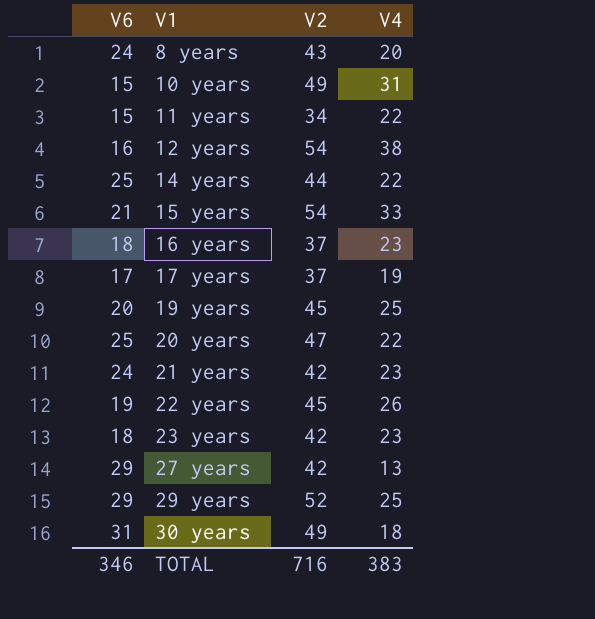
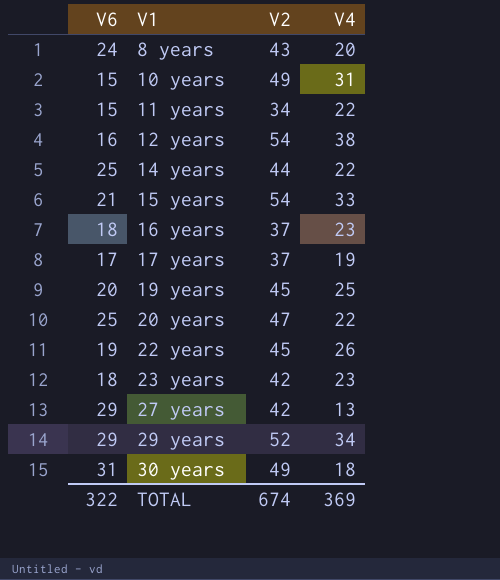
row 21 years: 24 | 42 | 23 -> none
29 years | V4: 25 -> 34
TOTAL | V6: 346 -> 322
TOTAL | V2: 716 -> 674
TOTAL | V4: 383 -> 369

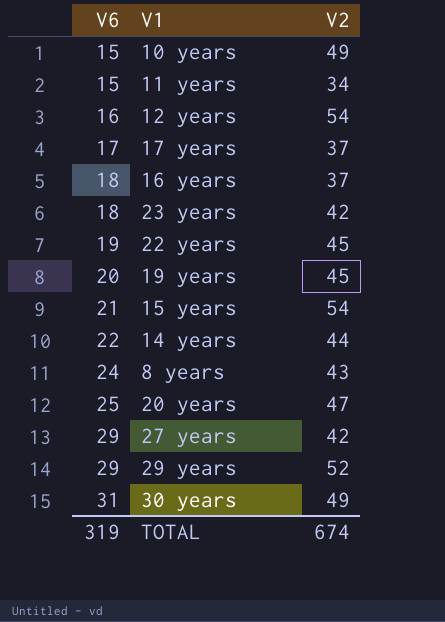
row order: V1 ascending -> V6 ascending
column V4 | position: 4 -> none
14 years | V6: 25 -> 22
TOTAL | V6: 322 -> 319

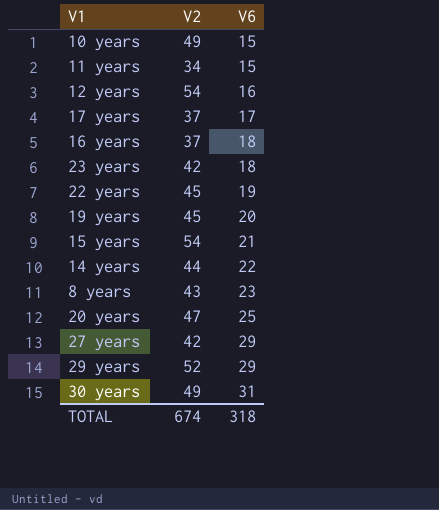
column V6 | position: 1 -> 3
8 years | V6: 24 -> 23
TOTAL | V6: 319 -> 318

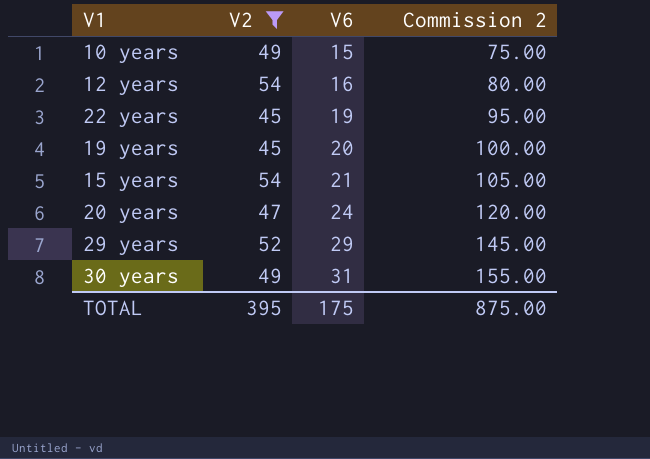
filter: none -> V2 >= 45
column Commission 2 | formula: none -> [V6] * 5
20 years | V6: 25 -> 24
TOTAL | V2: 674 -> 395
TOTAL | V6: 318 -> 175

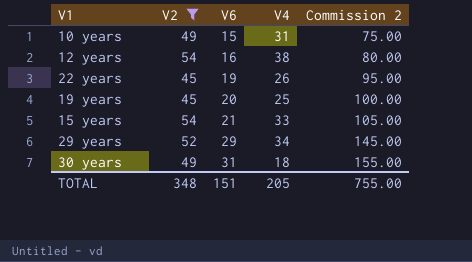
column V4 | position: none -> 4
row 20 years: 47 | 24 | 120.00 -> none
TOTAL | V2: 395 -> 348
TOTAL | V6: 175 -> 151
TOTAL | Commission 2: 875.00 -> 755.00

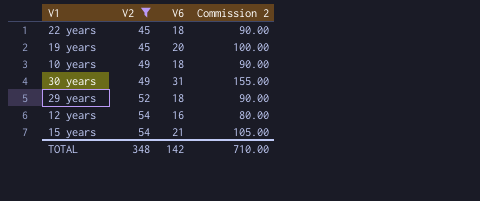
row order: V6 ascending -> V2 ascending
column V4 | position: 4 -> none
22 years | V6: 19 -> 18
22 years | Commission 2: 95.00 -> 90.00
10 years | V6: 15 -> 18
10 years | Commission 2: 75.00 -> 90.00
29 years | V6: 29 -> 18
29 years | Commission 2: 145.00 -> 90.00
TOTAL | V6: 151 -> 142
TOTAL | Commission 2: 755.00 -> 710.00

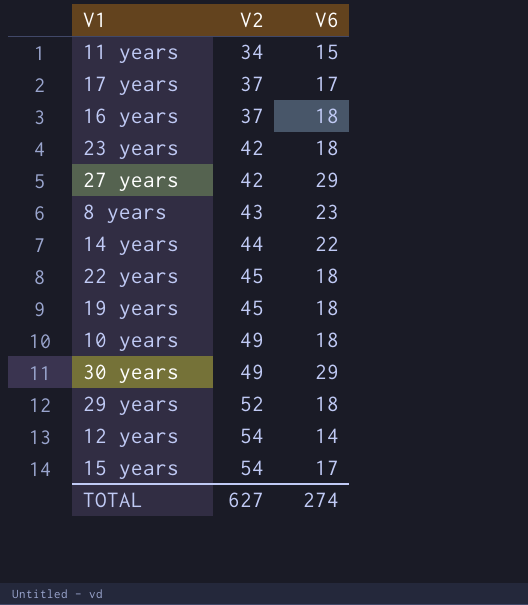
filter: V2 >= 45 -> none
column Commission 2 | formula: [V6] * 5 -> none
19 years | V6: 20 -> 18
30 years | V6: 31 -> 29
12 years | V6: 16 -> 14
15 years | V6: 21 -> 17
TOTAL | V2: 348 -> 627
TOTAL | V6: 142 -> 274

